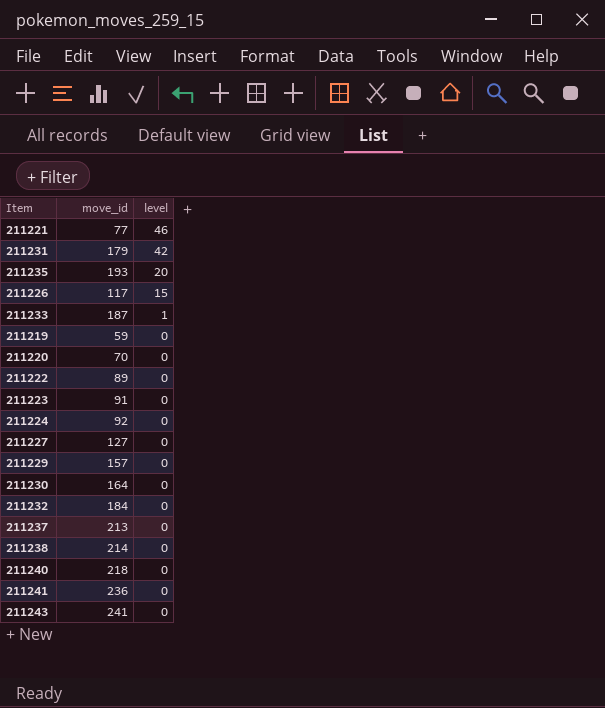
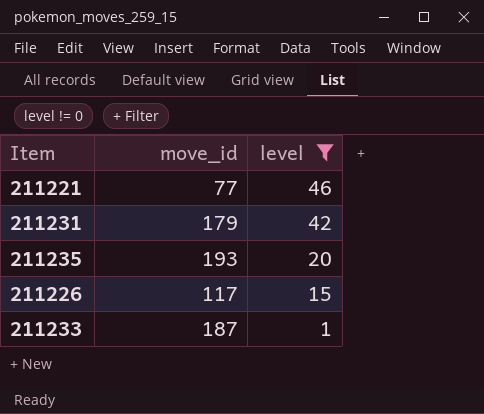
filter: none -> level != 0

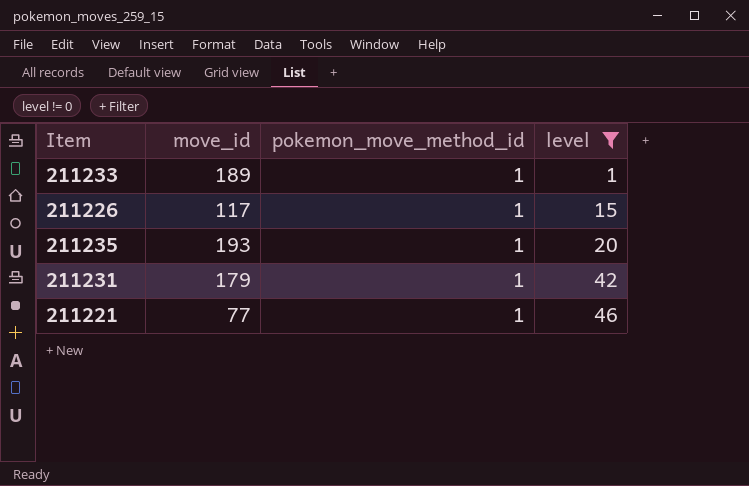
row order: level descending -> level ascending
column pokemon_move_method_id | position: none -> 3
211233 | move_id: 187 -> 189

